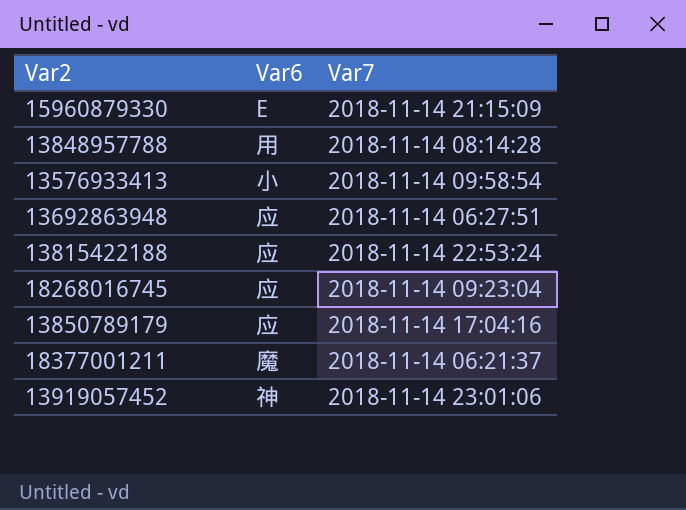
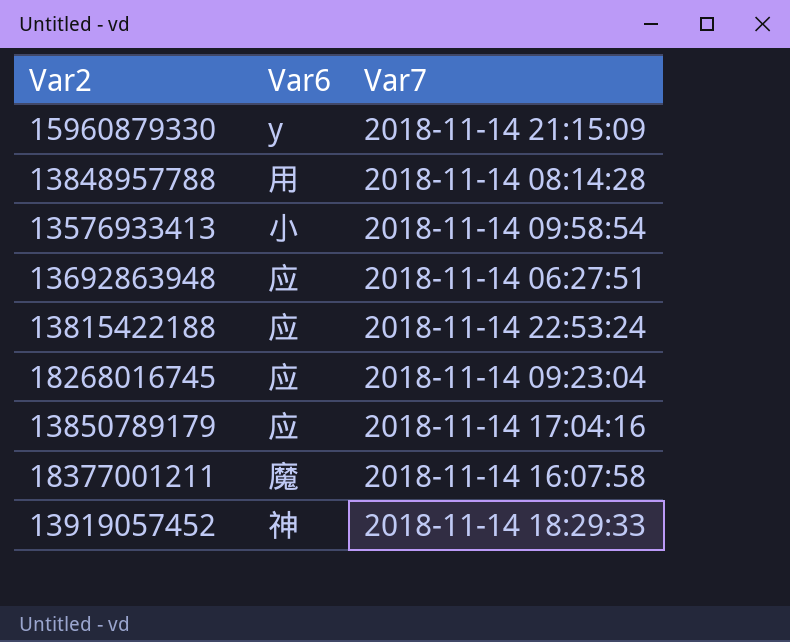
15960879330 | Var6: E -> y
18377001211 | Var7: 2018-11-14 06:21:37 -> 2018-11-14 16:07:58
13919057452 | Var7: 2018-11-14 23:01:06 -> 2018-11-14 18:29:33

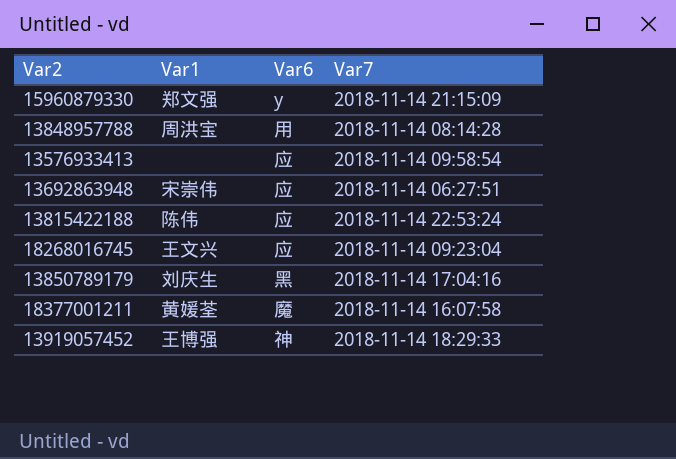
column Var1 | position: none -> 2
13576933413 | Var6: 小 -> 应
13850789179 | Var6: 应 -> 黑

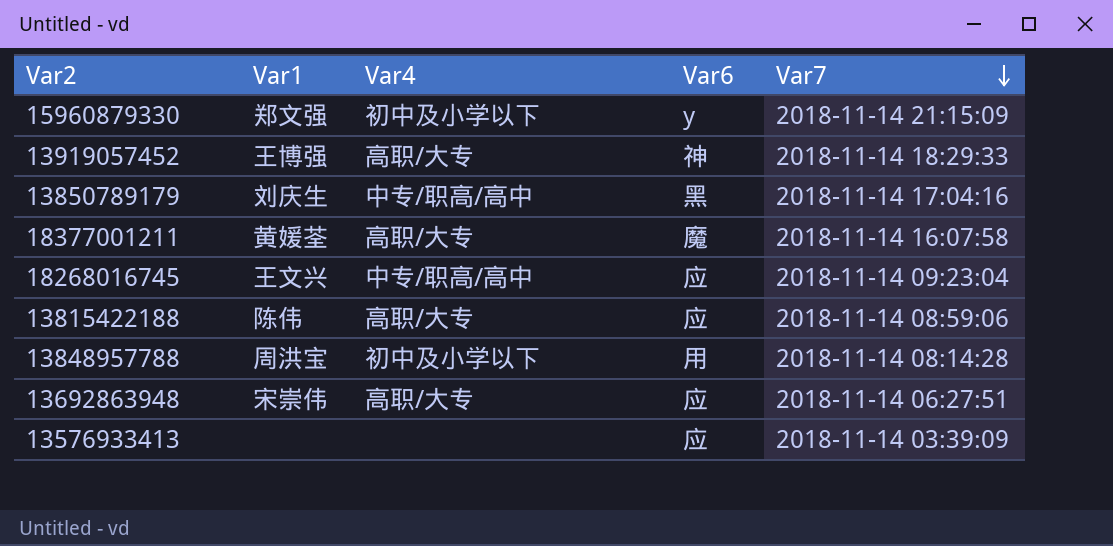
row order: none -> Var7 descending
column Var4 | position: none -> 3
13815422188 | Var7: 2018-11-14 22:53:24 -> 2018-11-14 08:59:06
13576933413 | Var7: 2018-11-14 09:58:54 -> 2018-11-14 03:39:09

